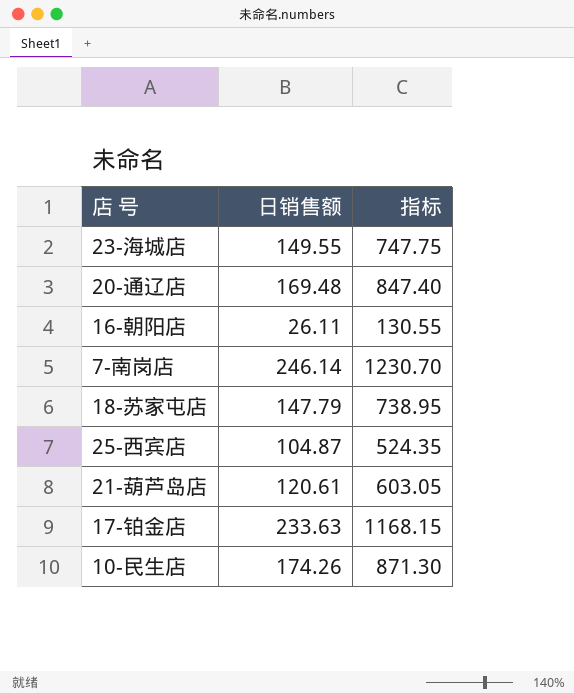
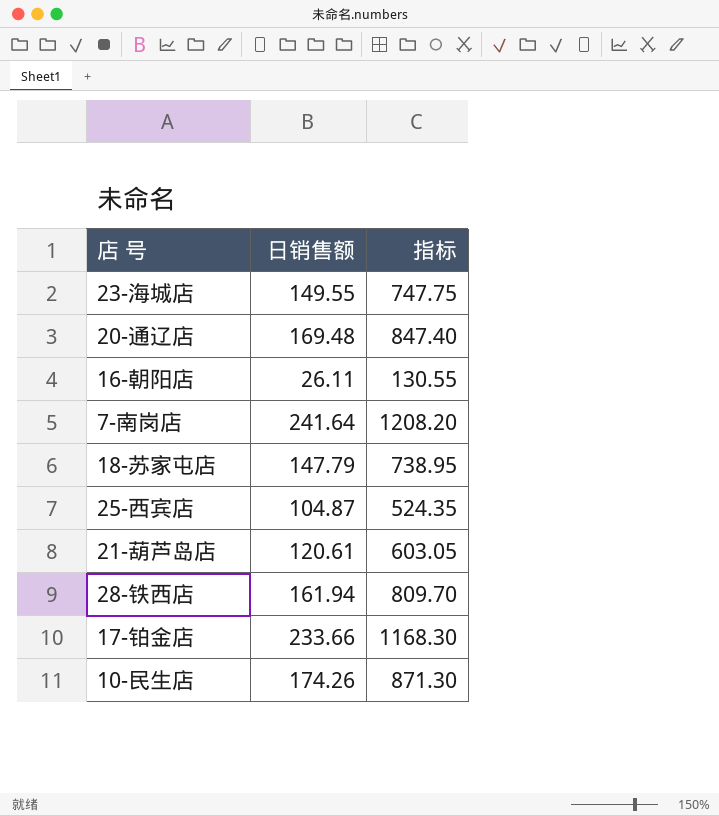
7-南岗店 | 日销售额: 246.14 -> 241.64
7-南岗店 | 指标: 1230.70 -> 1208.20
row 28-铁西店: none -> 161.94 | 809.70
17-铂金店 | 日销售额: 233.63 -> 233.66
17-铂金店 | 指标: 1168.15 -> 1168.30

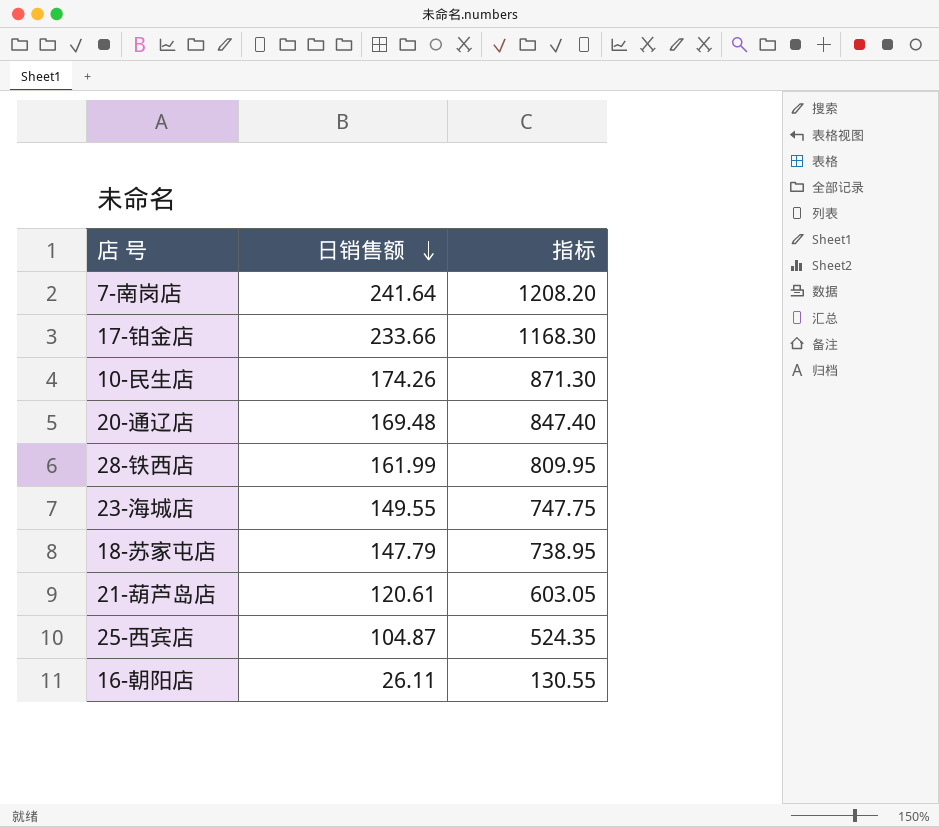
row order: none -> 日销售额 descending
28-铁西店 | 日销售额: 161.94 -> 161.99
28-铁西店 | 指标: 809.70 -> 809.95

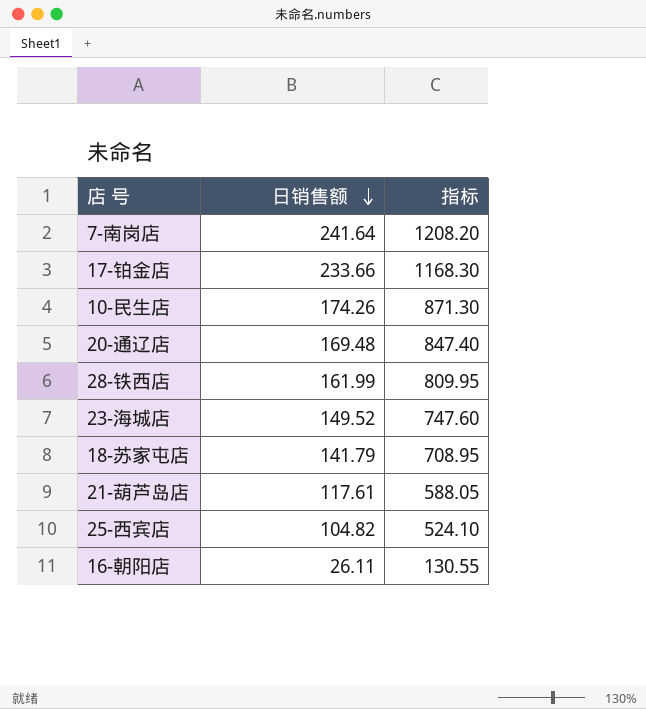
23-海城店 | 日销售额: 149.55 -> 149.52
23-海城店 | 指标: 747.75 -> 747.60
18-苏家屯店 | 日销售额: 147.79 -> 141.79
18-苏家屯店 | 指标: 738.95 -> 708.95
21-葫芦岛店 | 日销售额: 120.61 -> 117.61
21-葫芦岛店 | 指标: 603.05 -> 588.05
25-西宾店 | 日销售额: 104.87 -> 104.82
25-西宾店 | 指标: 524.35 -> 524.10

